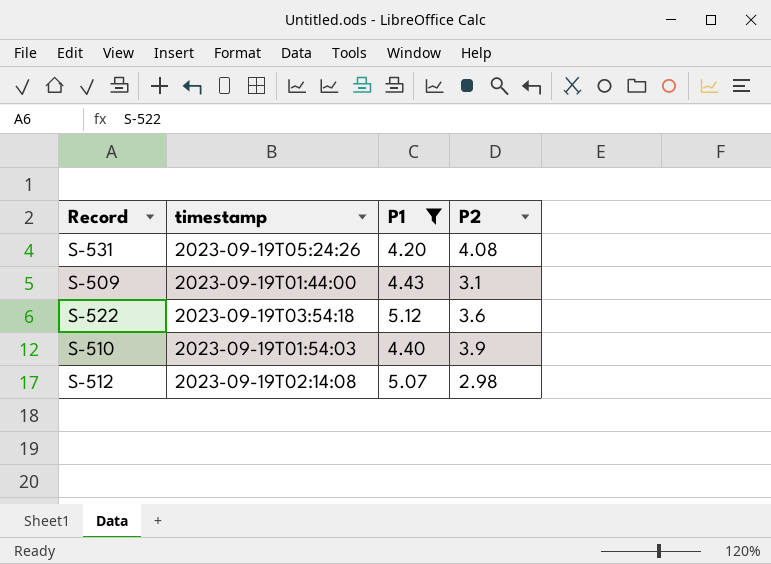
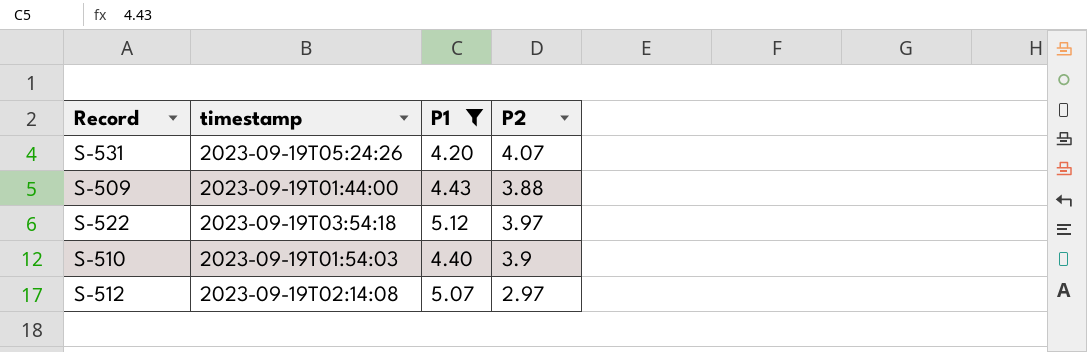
S-531 | P2: 4.08 -> 4.07
S-509 | P2: 3.1 -> 3.88
S-522 | P2: 3.6 -> 3.97
S-512 | P2: 2.98 -> 2.97

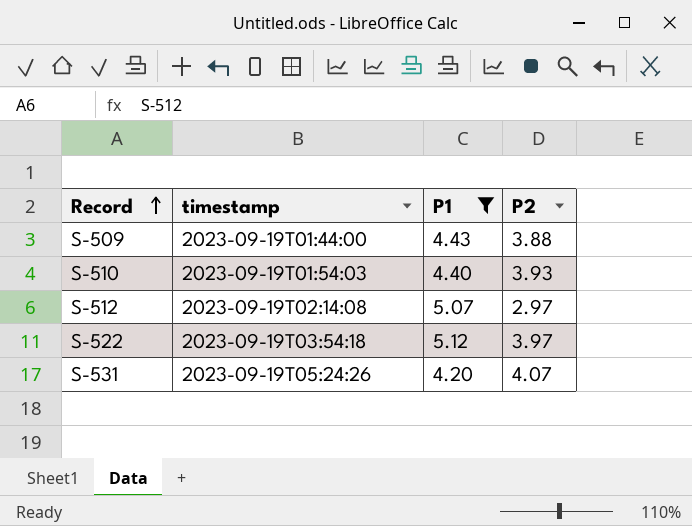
row order: none -> Record ascending
S-510 | P2: 3.9 -> 3.93

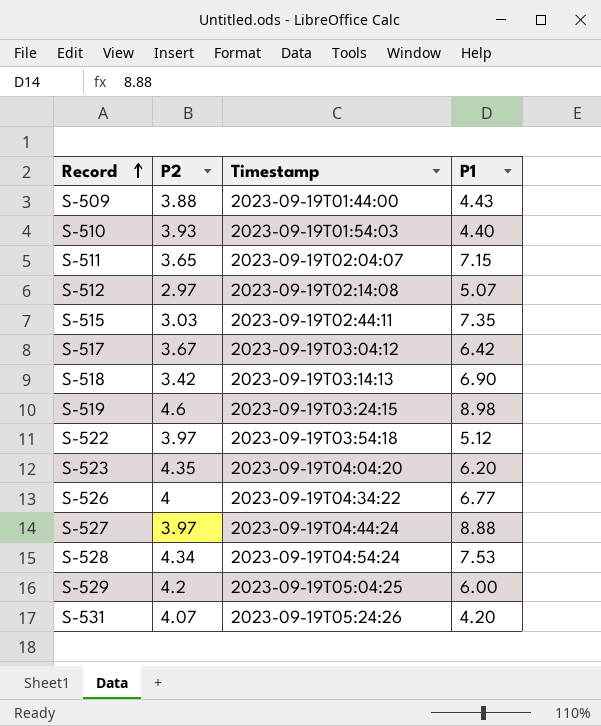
filter: P1 <= 5.12 -> none
column P2 | position: 4 -> 2
column name: timestamp -> Timestamp

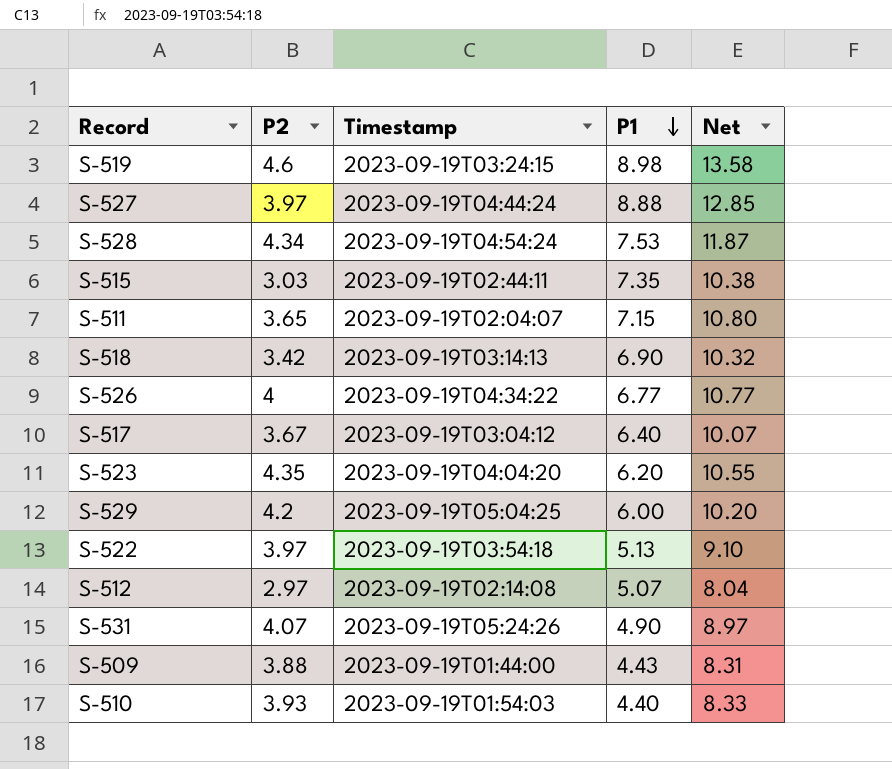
row order: Record ascending -> P1 descending
column Net | formula: none -> [P2] + [P1]
S-517 | P1: 6.42 -> 6.40
S-522 | P1: 5.12 -> 5.13
S-531 | P1: 4.20 -> 4.90

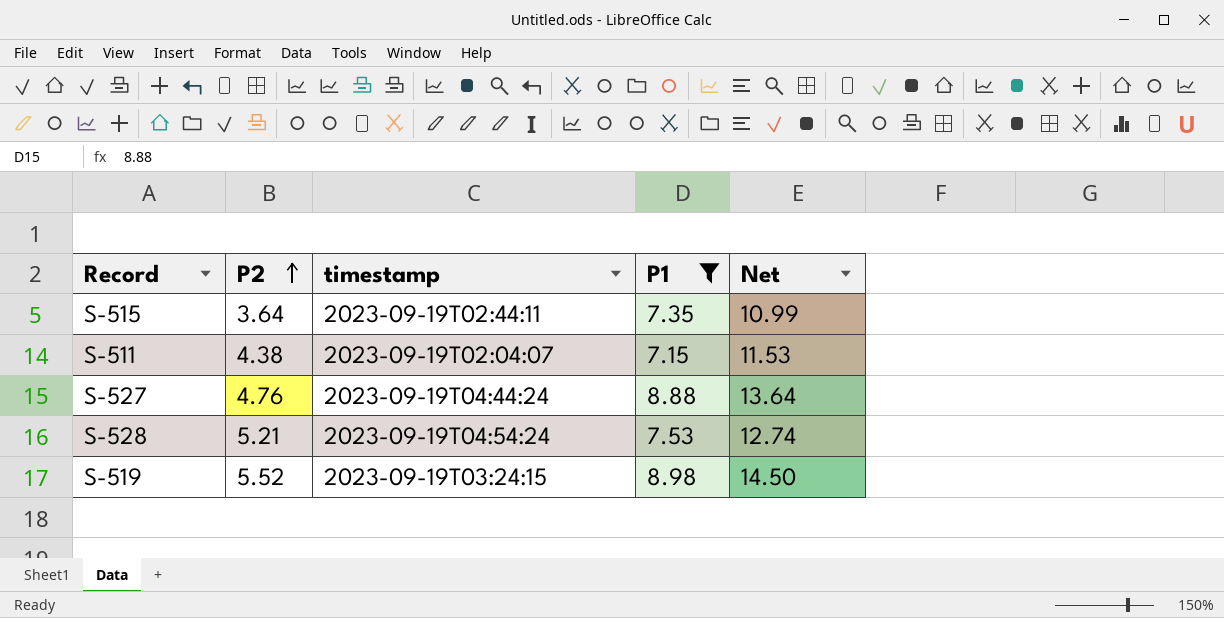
filter: none -> P1 >= 7.15
row order: P1 descending -> P2 ascending
column name: Timestamp -> timestamp
S-515 | P2: 3.03 -> 3.64
S-515 | Net: 10.38 -> 10.99
S-511 | P2: 3.65 -> 4.38
S-511 | Net: 10.80 -> 11.53
S-527 | P2: 3.97 -> 4.76
S-527 | Net: 12.85 -> 13.64
S-528 | P2: 4.34 -> 5.21
S-528 | Net: 11.87 -> 12.74
S-519 | P2: 4.6 -> 5.52
S-519 | Net: 13.58 -> 14.50

